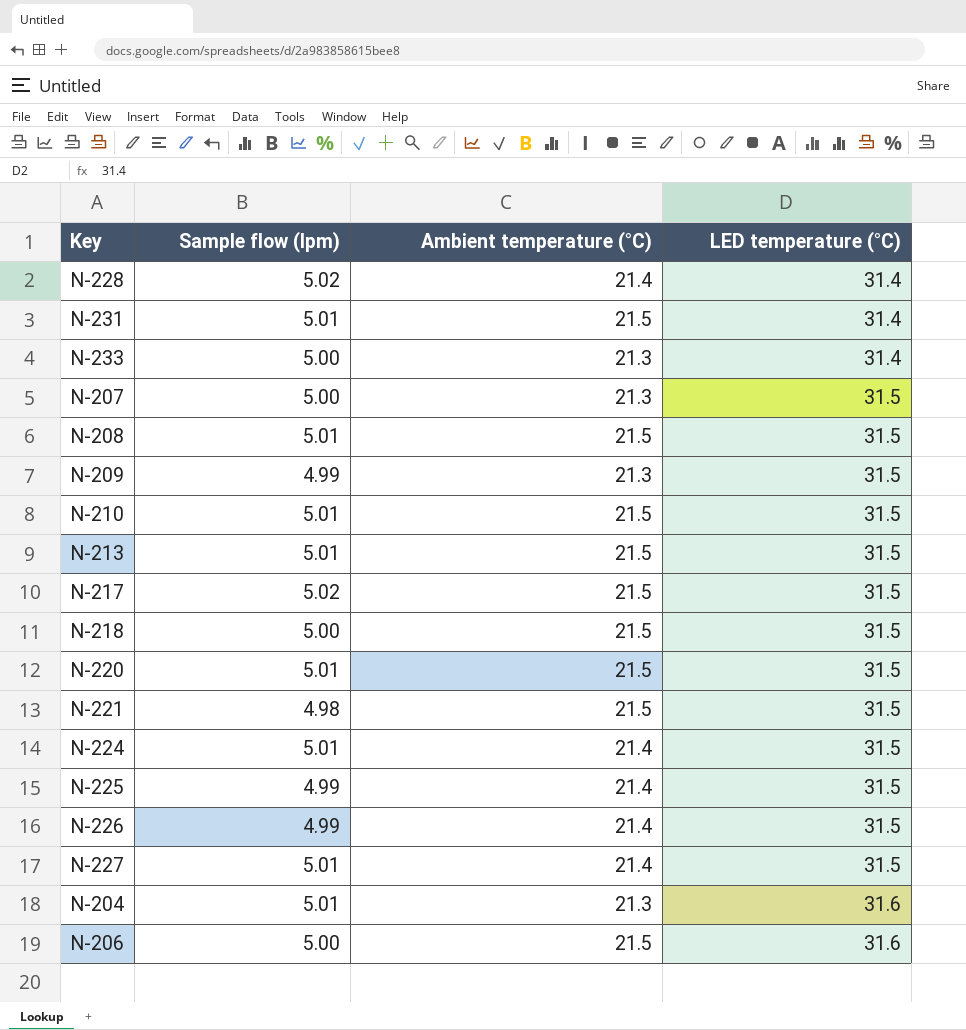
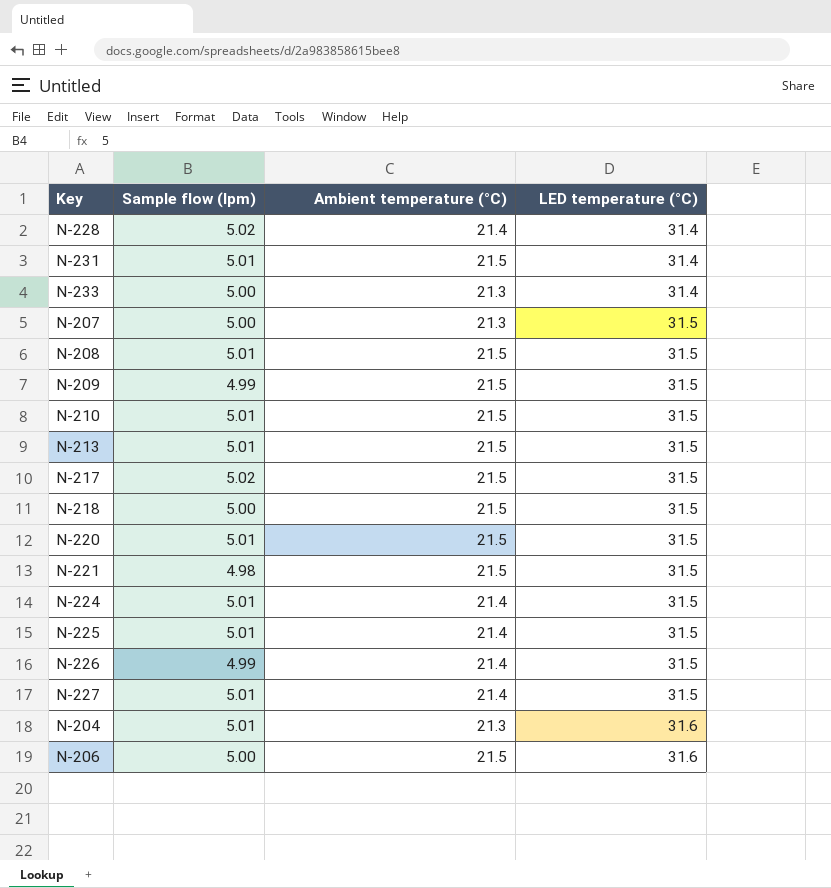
N-209 | Ambient temperature (°C): 21.3 -> 21.5
N-225 | Sample flow (lpm): 4.99 -> 5.01

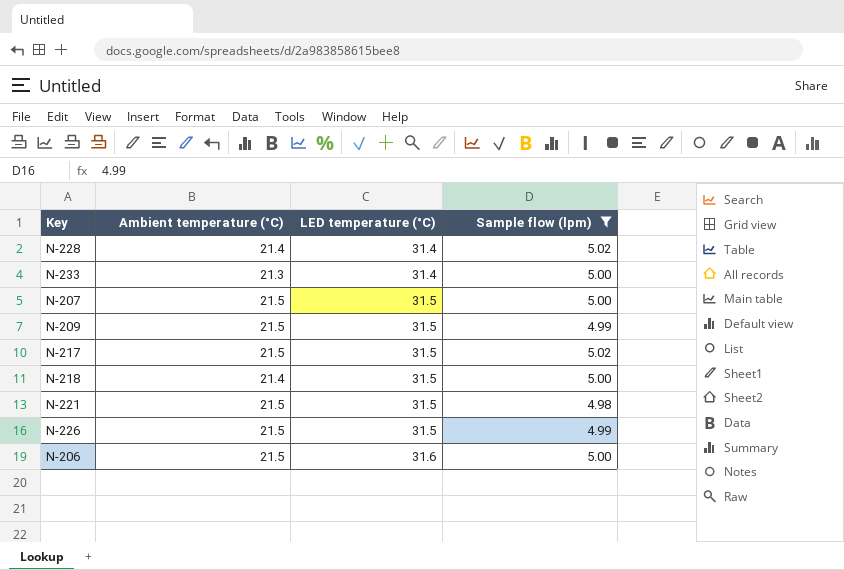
filter: none -> Sample flow (lpm) != 5.01
column Sample flow (lpm) | position: 2 -> 4
N-207 | Ambient temperature (°C): 21.3 -> 21.5
N-218 | Ambient temperature (°C): 21.5 -> 21.4
N-226 | Ambient temperature (°C): 21.4 -> 21.5

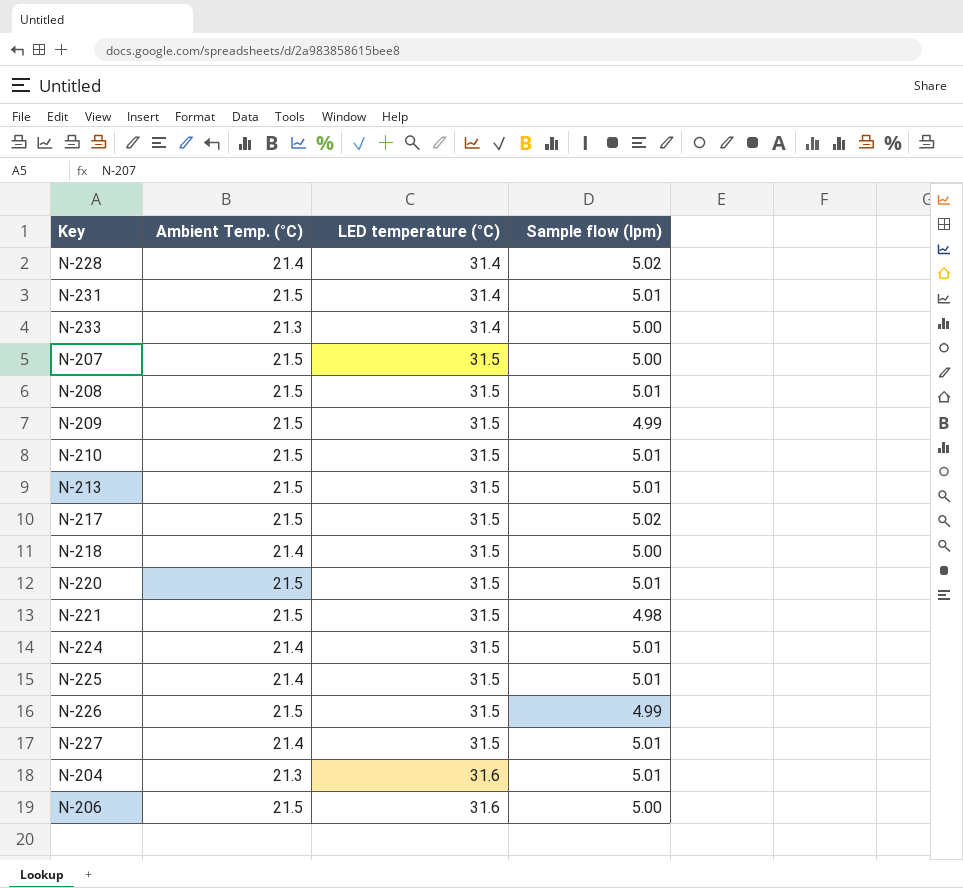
filter: Sample flow (lpm) != 5.01 -> none
column name: Ambient temperature (°C) -> Ambient Temp. (°C)

